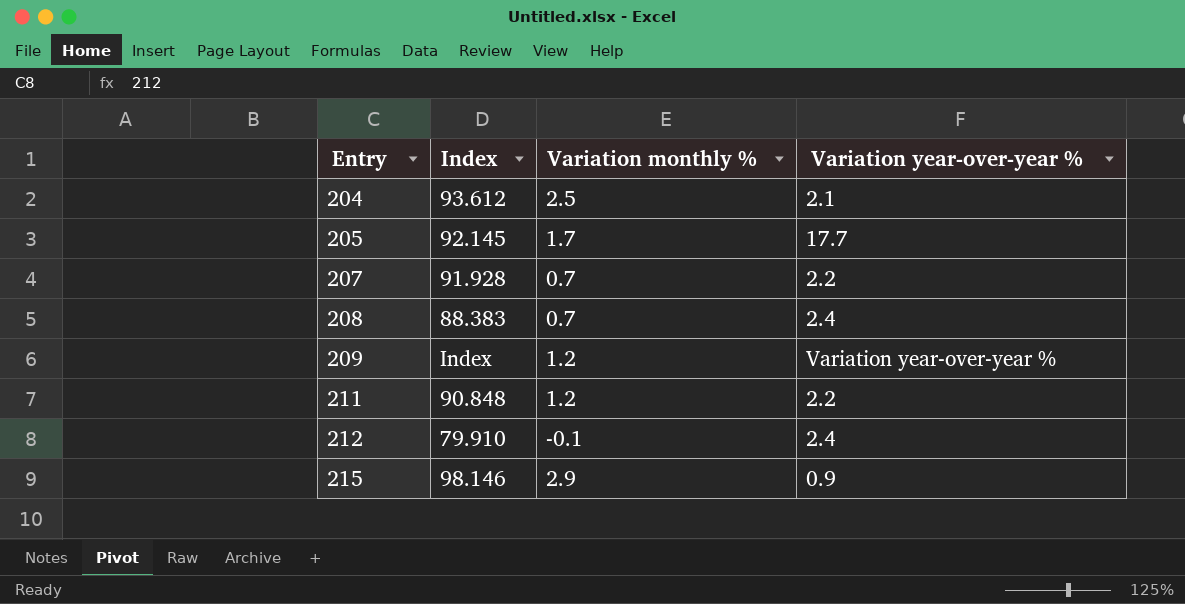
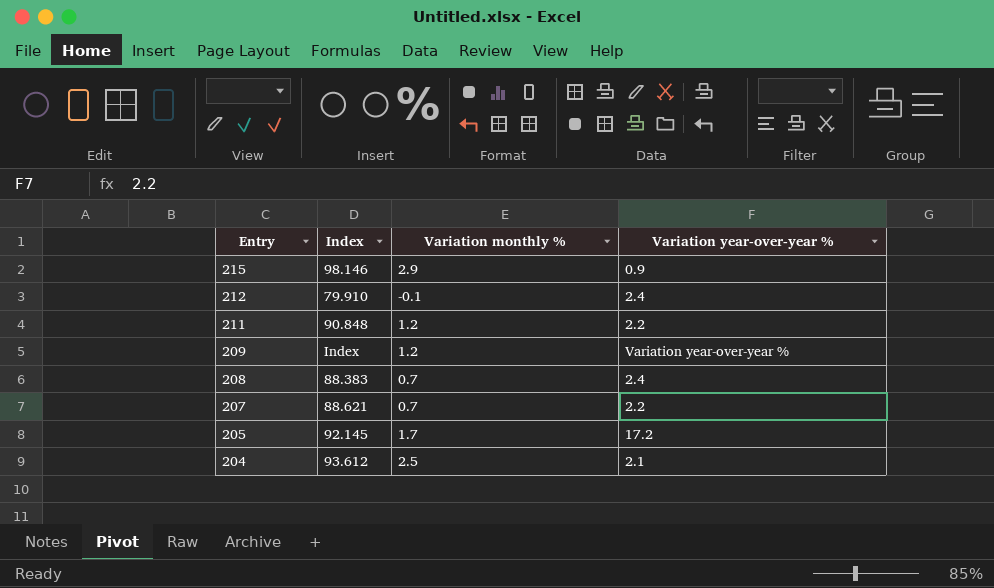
row order: Entry ascending -> Entry descending
207 | Index: 91.928 -> 88.621
205 | Variation year-over-year %: 17.7 -> 17.2

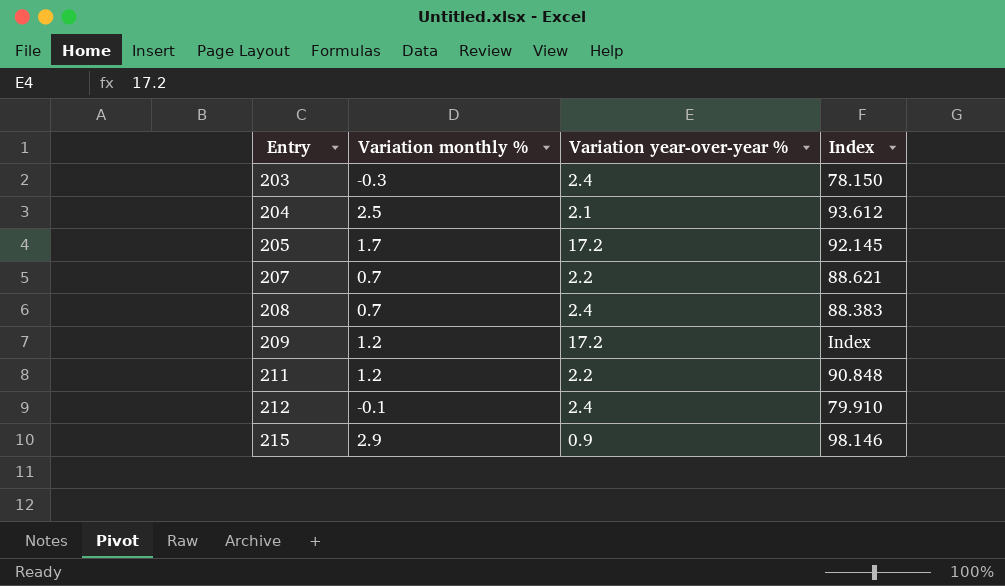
row order: Entry descending -> Entry ascending
column Index | position: 2 -> 4
row 203: none -> -0.3 | 2.4 | 78.150
209 | Variation year-over-year %: Variation year-over-year % -> 17.2

